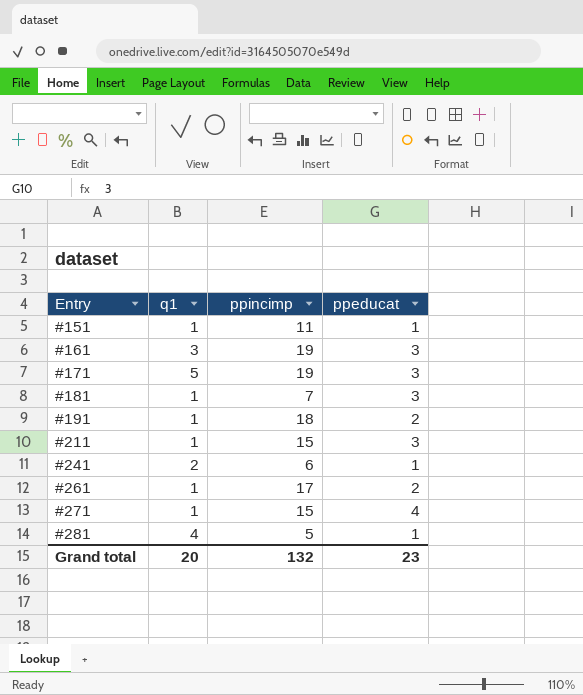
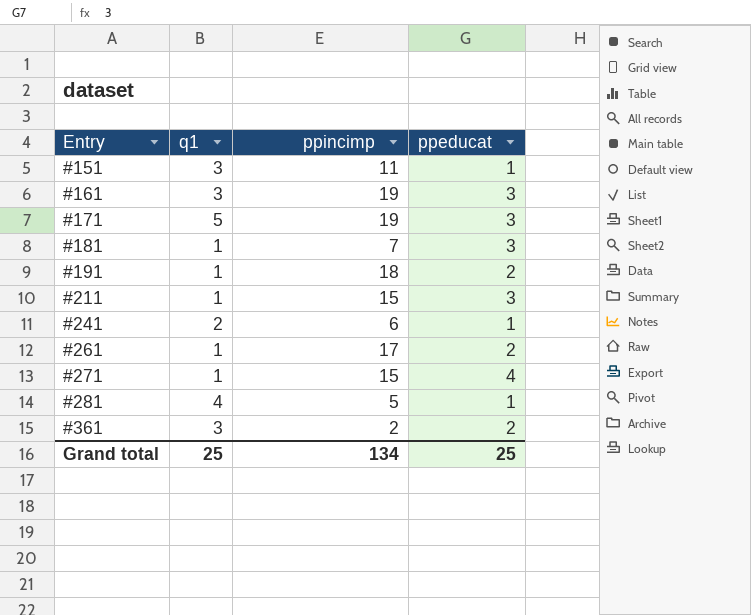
#151 | q1: 1 -> 3
row #361: none -> 3 | 2 | 2
Grand total | q1: 20 -> 25
Grand total | ppincimp: 132 -> 134
Grand total | ppeducat: 23 -> 25

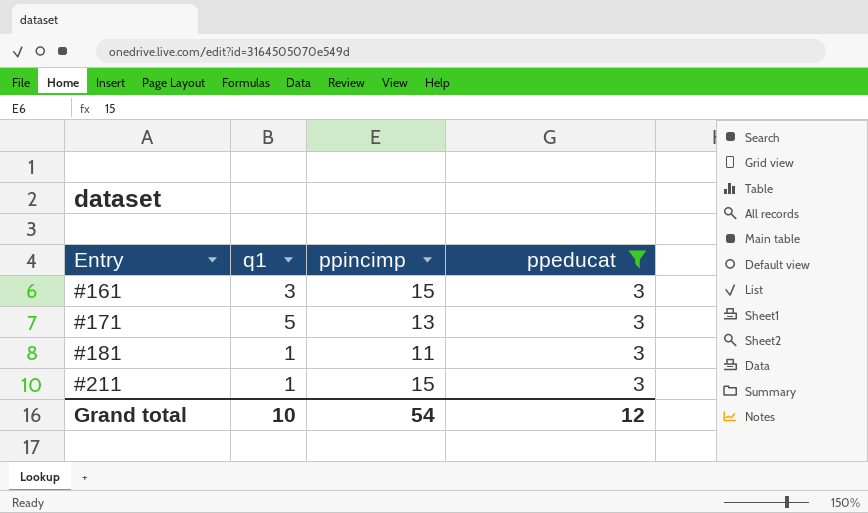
filter: none -> ppeducat = 3
#161 | ppincimp: 19 -> 15
#171 | ppincimp: 19 -> 13
#181 | ppincimp: 7 -> 11
Grand total | q1: 25 -> 10
Grand total | ppincimp: 134 -> 54
Grand total | ppeducat: 25 -> 12

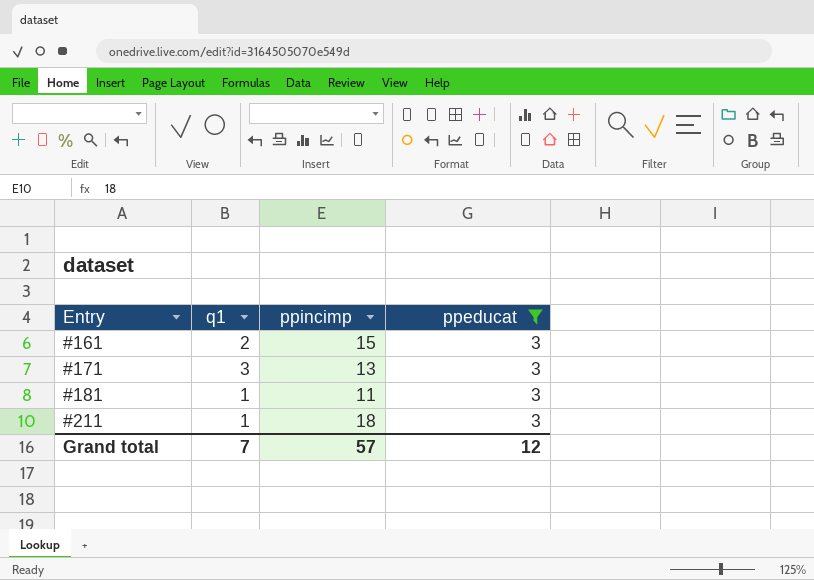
#161 | q1: 3 -> 2
#171 | q1: 5 -> 3
#211 | ppincimp: 15 -> 18
Grand total | q1: 10 -> 7
Grand total | ppincimp: 54 -> 57

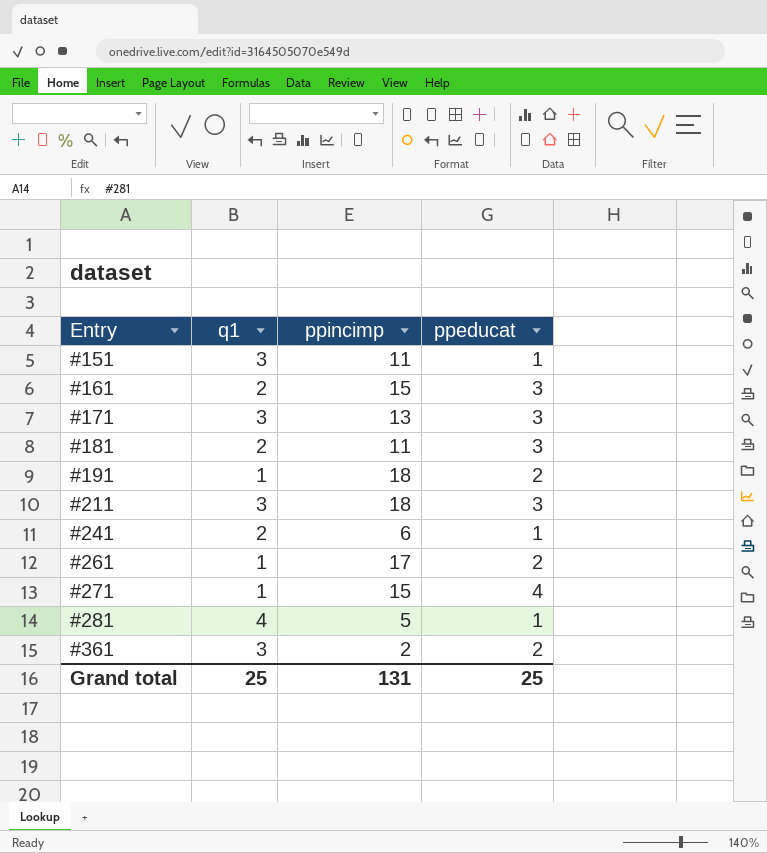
filter: ppeducat = 3 -> none
#181 | q1: 1 -> 2
#211 | q1: 1 -> 3
Grand total | q1: 7 -> 25
Grand total | ppincimp: 57 -> 131
Grand total | ppeducat: 12 -> 25

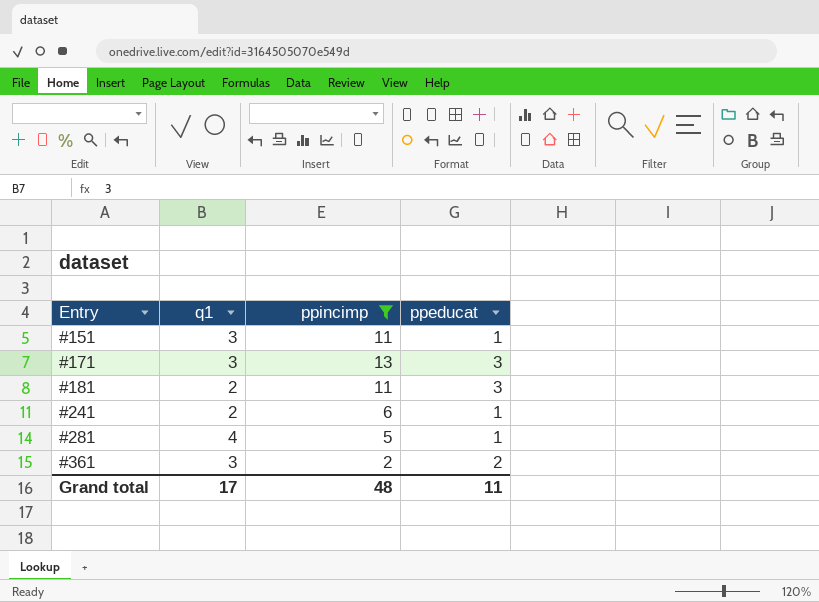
filter: none -> ppincimp <= 13
Grand total | q1: 25 -> 17
Grand total | ppincimp: 131 -> 48
Grand total | ppeducat: 25 -> 11

